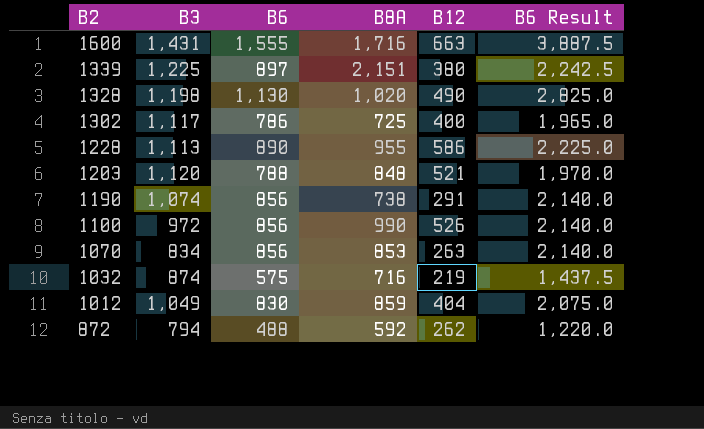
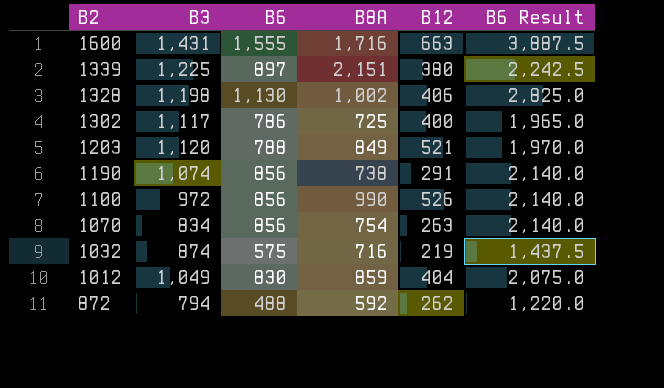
row 1228: 1,113 | 890 | 955 | 586 | 2,225.0 -> none
1328 | B8A: 1,020 -> 1,002
1328 | B12: 490 -> 406
1203 | B8A: 848 -> 849
1070 | B8A: 853 -> 754

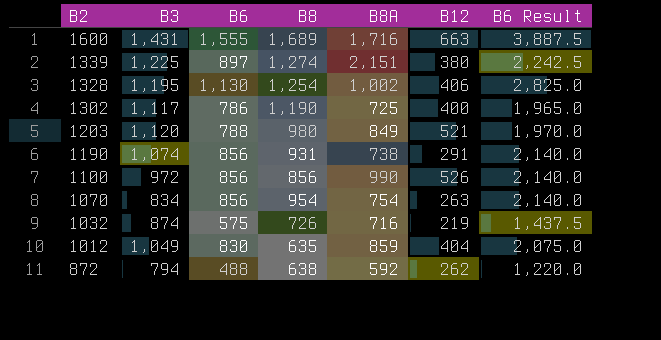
column B8 | position: none -> 4
1328 | B3: 1,198 -> 1,195

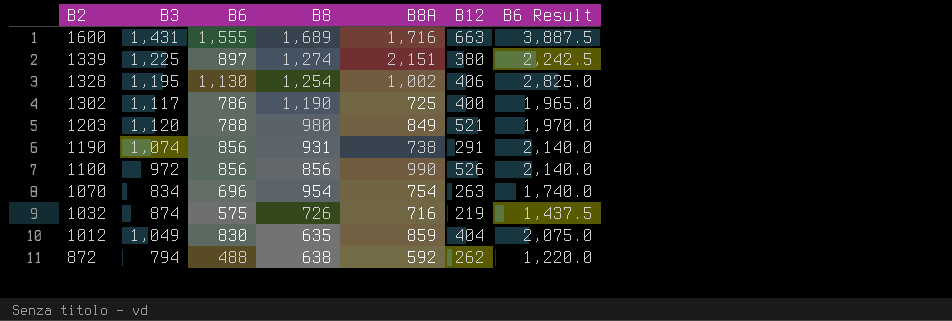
1070 | B6: 856 -> 696
1070 | B6 Result: 2,140.0 -> 1,740.0

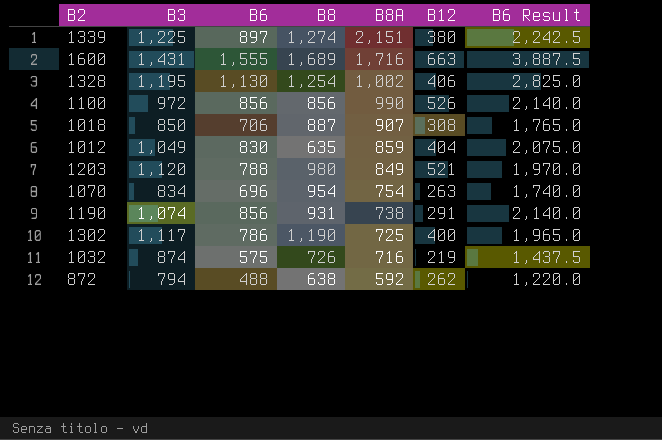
row order: B2 descending -> B8A descending
row 1018: none -> 850 | 706 | 887 | 907 | 308 | 1,765.0

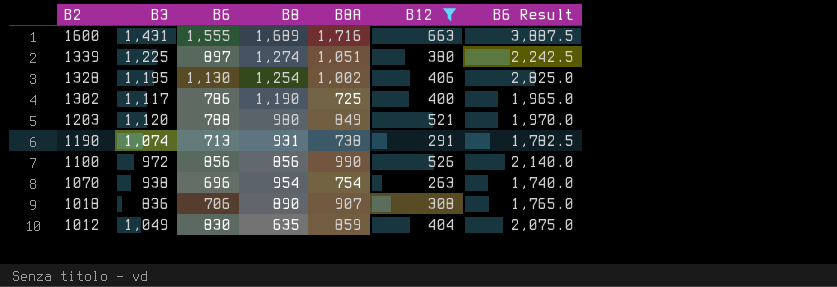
filter: none -> B12 >= 263
row order: B8A descending -> B2 descending
1339 | B8A: 2,151 -> 1,051
1190 | B6: 856 -> 713
1190 | B6 Result: 2,140.0 -> 1,782.5
1070 | B3: 834 -> 938
1018 | B3: 850 -> 836
1018 | B8: 887 -> 890

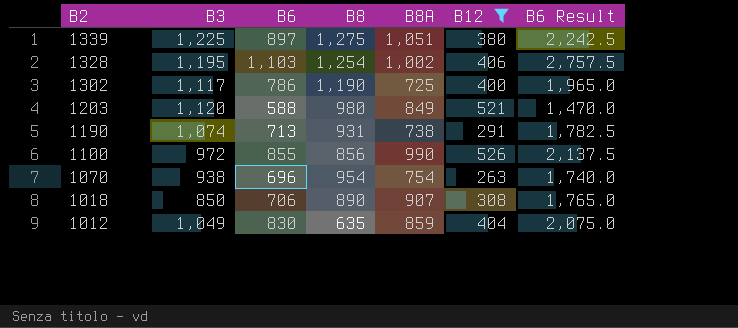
row 1600: 1,431 | 1,555 | 1,689 | 1,716 | 663 | 3,887.5 -> none
1339 | B8: 1,274 -> 1,275
1328 | B6: 1,130 -> 1,103
1328 | B6 Result: 2,825.0 -> 2,757.5
1203 | B6: 788 -> 588
1203 | B6 Result: 1,970.0 -> 1,470.0
1100 | B6: 856 -> 855
1100 | B6 Result: 2,140.0 -> 2,137.5
1018 | B3: 836 -> 850

